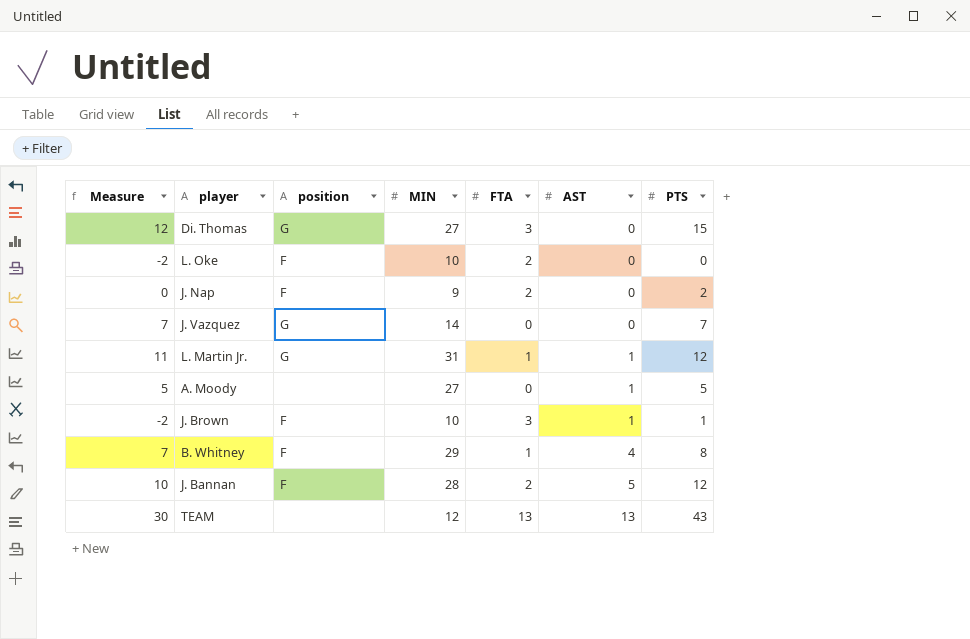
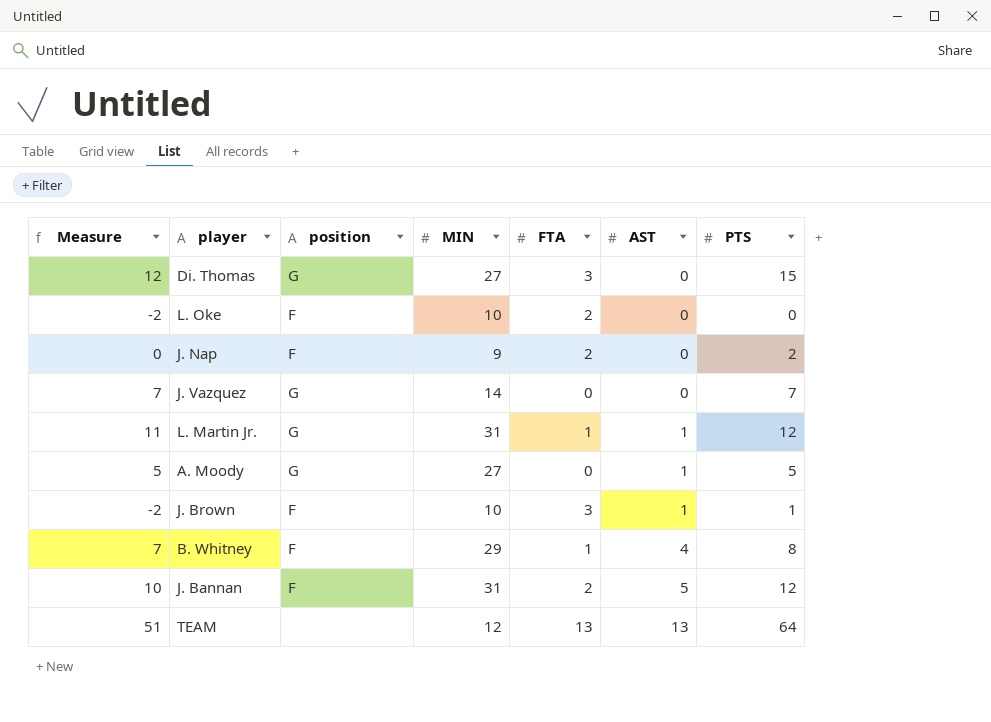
A. Moody | position: none -> G
J. Bannan | MIN: 28 -> 31
TEAM | Measure: 30 -> 51
TEAM | PTS: 43 -> 64

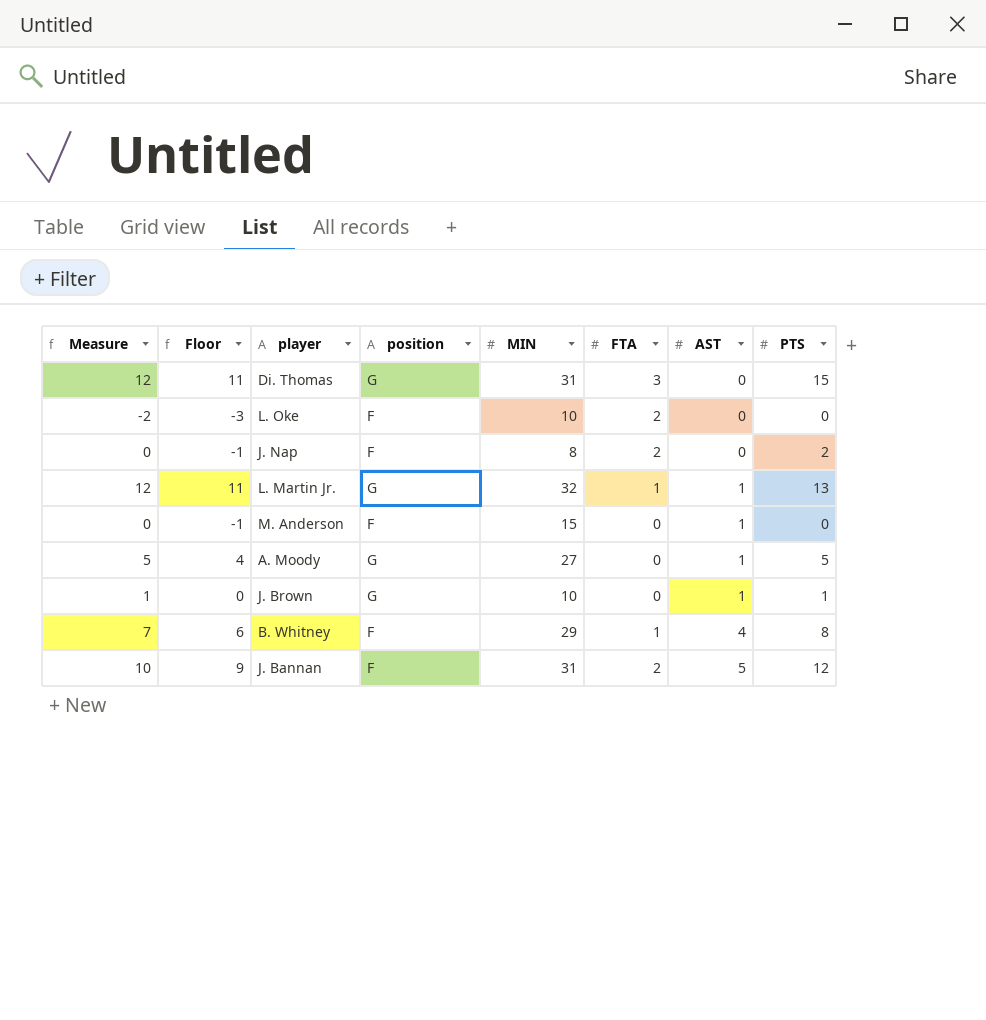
column Floor | formula: none -> [Measure] - 1
row J. Vazquez: 7 | G | 14 | 0 | 0 | 7 -> none
row TEAM: 51 | none | 12 | 13 | 13 | 64 -> none
Di. Thomas | MIN: 27 -> 31
J. Nap | MIN: 9 -> 8
L. Martin Jr. | Measure: 11 -> 12
L. Martin Jr. | MIN: 31 -> 32
L. Martin Jr. | PTS: 12 -> 13
row M. Anderson: none -> 0 | -1 | F | 15 | 0 | 1 | 0
J. Brown | Measure: -2 -> 1
J. Brown | position: F -> G
J. Brown | FTA: 3 -> 0

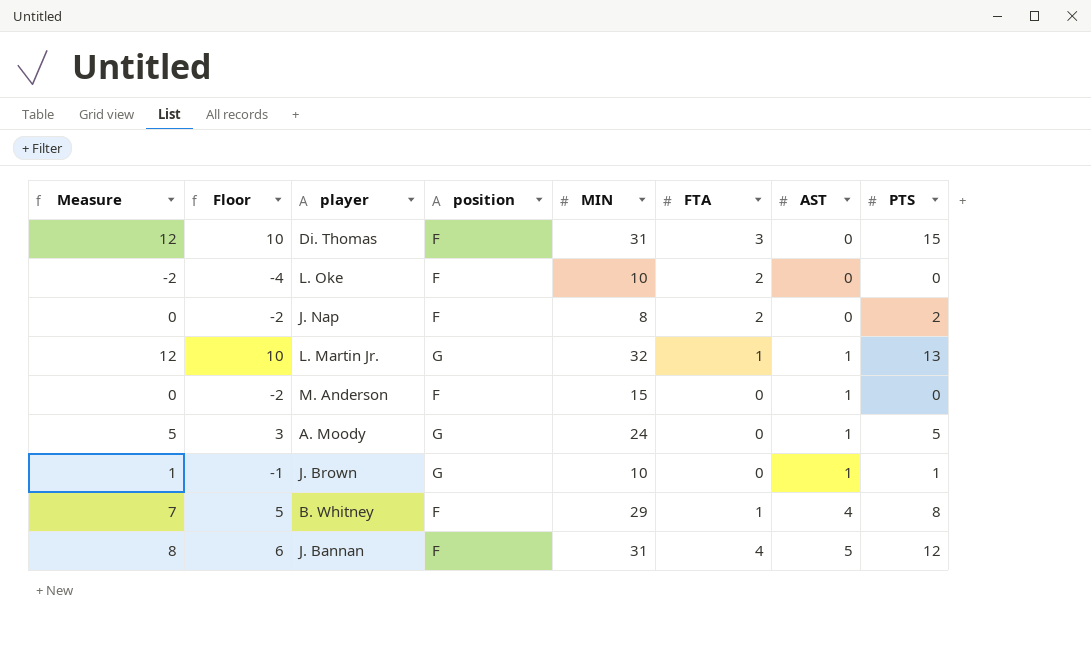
column Floor | formula: [Measure] - 1 -> [Measure] - 2
Di. Thomas | position: G -> F
A. Moody | MIN: 27 -> 24
J. Bannan | Measure: 10 -> 8
J. Bannan | FTA: 2 -> 4

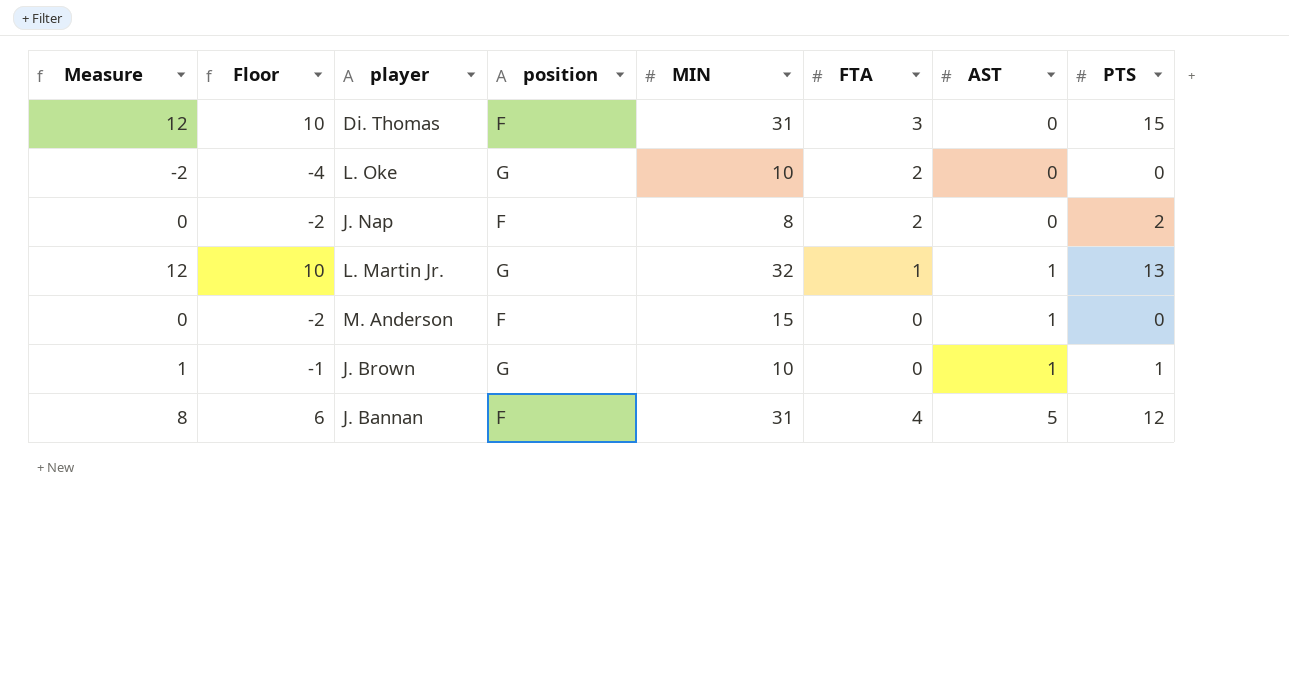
row A. Moody: 5 | 3 | G | 24 | 0 | 1 | 5 -> none
row B. Whitney: 7 | 5 | F | 29 | 1 | 4 | 8 -> none
L. Oke | position: F -> G

